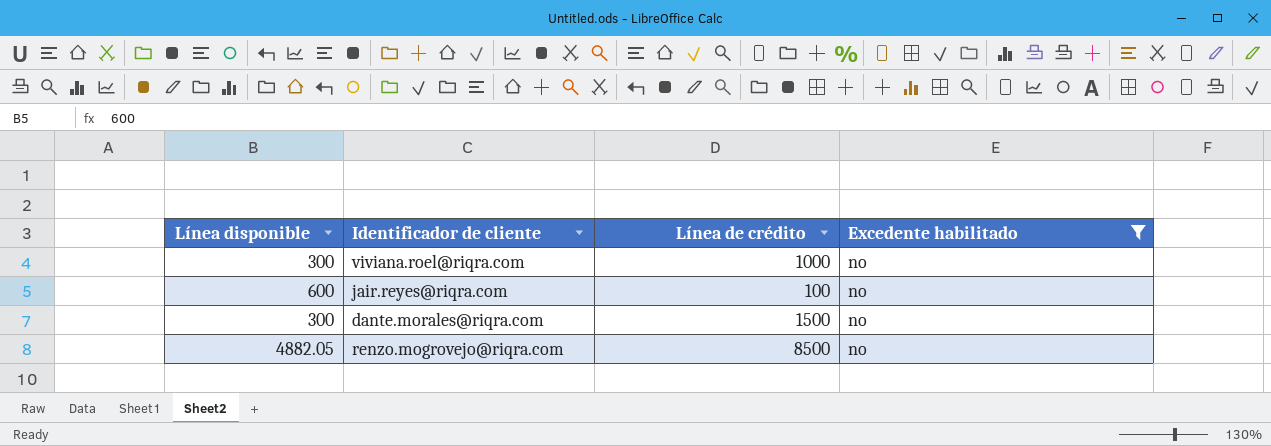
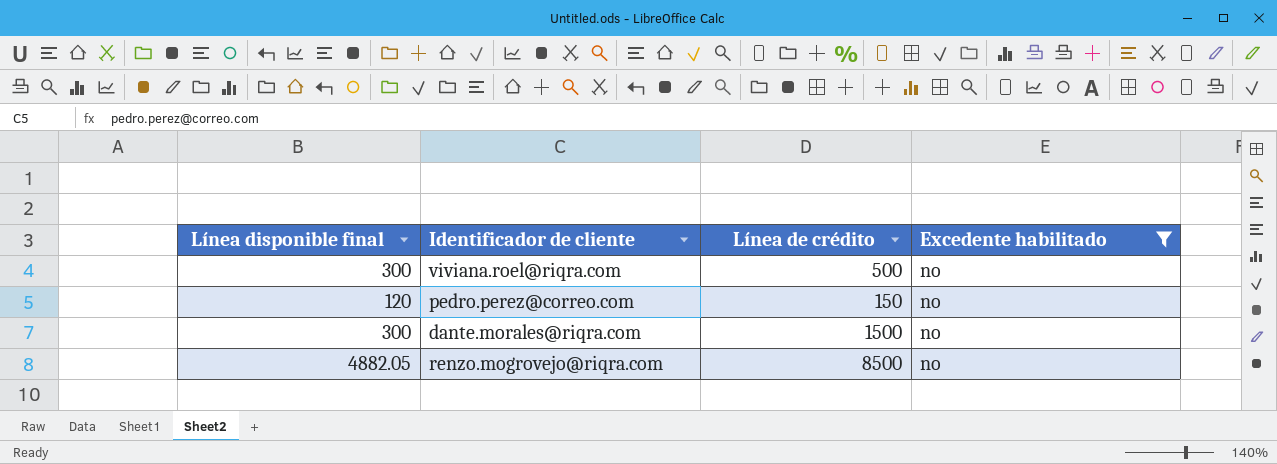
column name: Línea disponible -> Línea disponible final
row jair.reyes@riqra.com: 600 | 100 | no -> none
viviana.roel@riqra.com | Línea de crédito: 1000 -> 500
row pedro.perez@correo.com: none -> 120 | 150 | no

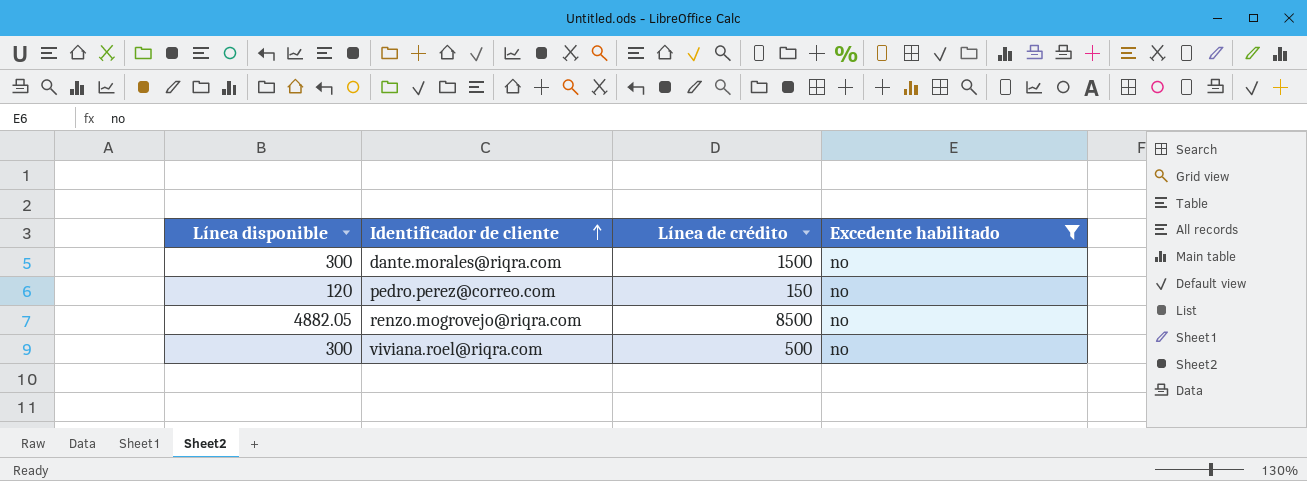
row order: none -> Identificador de cliente ascending
column name: Línea disponible final -> Línea disponible

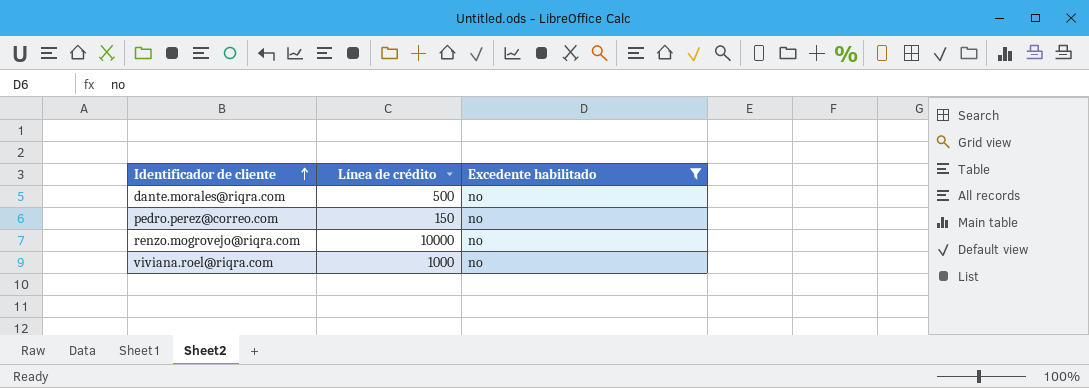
column Línea disponible | position: 1 -> none
dante.morales@riqra.com | Línea de crédito: 1500 -> 500
renzo.mogrovejo@riqra.com | Línea de crédito: 8500 -> 10000
viviana.roel@riqra.com | Línea de crédito: 500 -> 1000

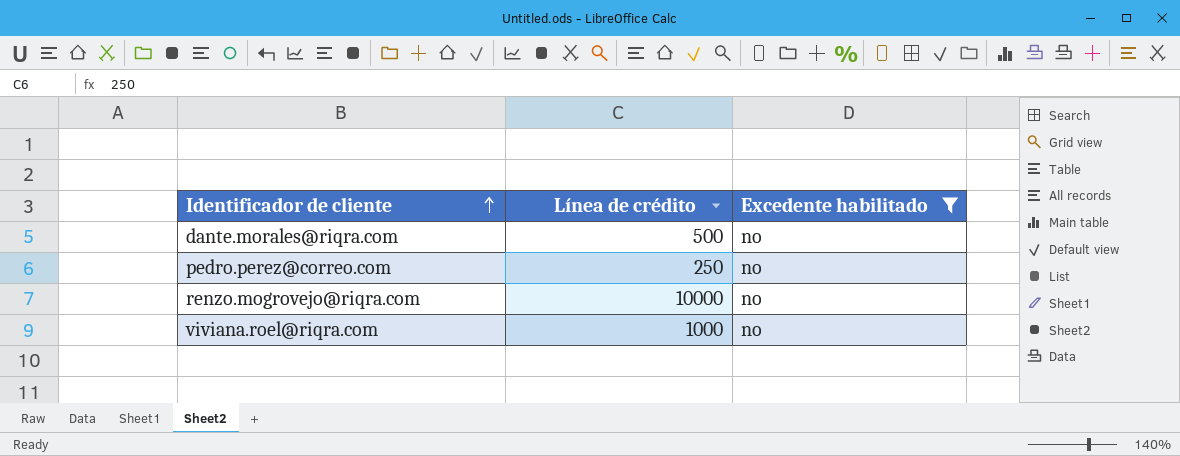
pedro.perez@correo.com | Línea de crédito: 150 -> 250

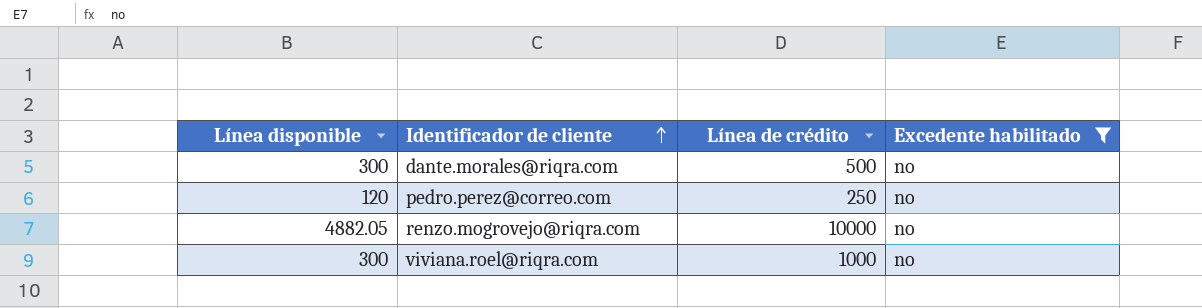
column Línea disponible | position: none -> 1

